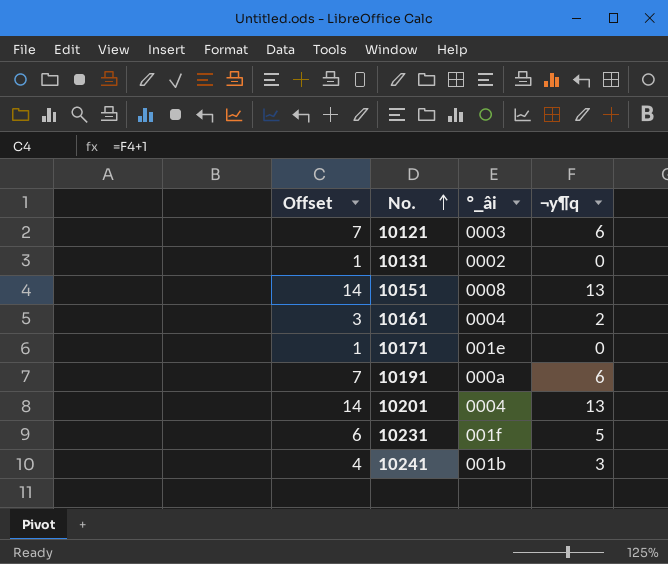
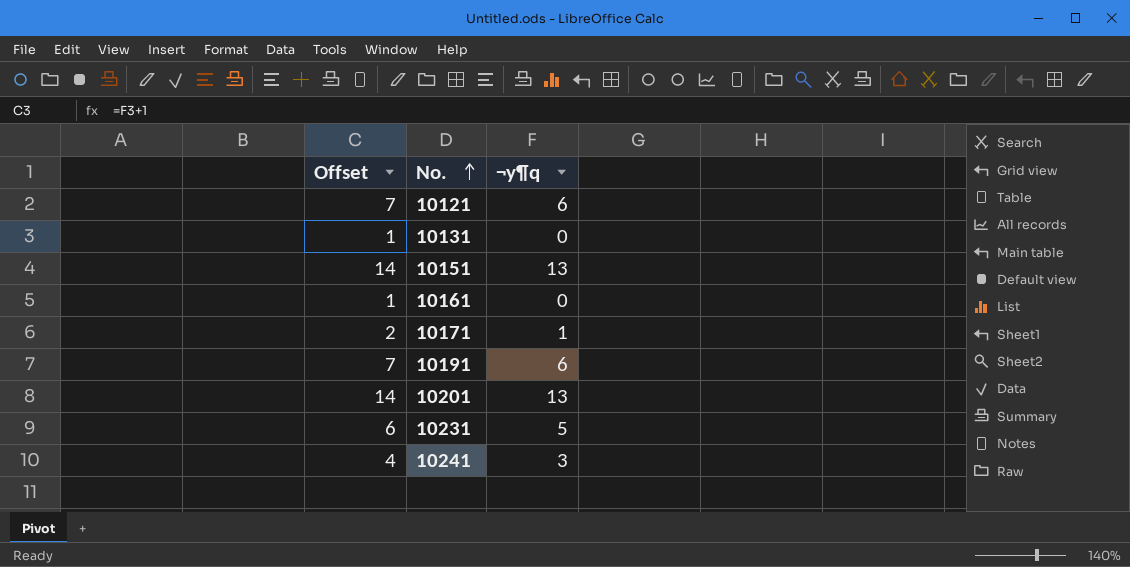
column °_âi | position: 3 -> none
10161 | Offset: 3 -> 1
10161 | ¬y¶q: 2 -> 0
10171 | Offset: 1 -> 2
10171 | ¬y¶q: 0 -> 1

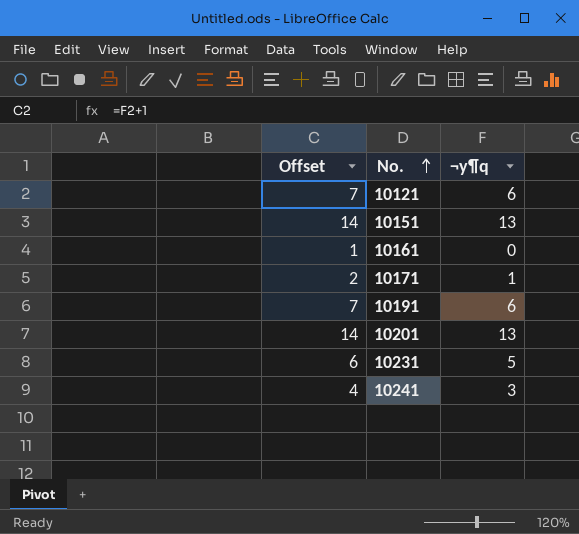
row 10131: 1 | 0 -> none

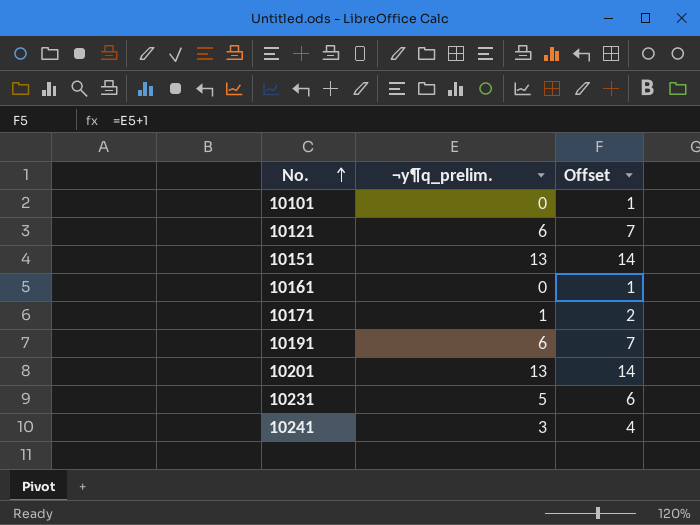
column name: ¬y¶q -> ¬y¶q_prelim.
column Offset | position: 1 -> 3
row 10101: none -> 0 | 1

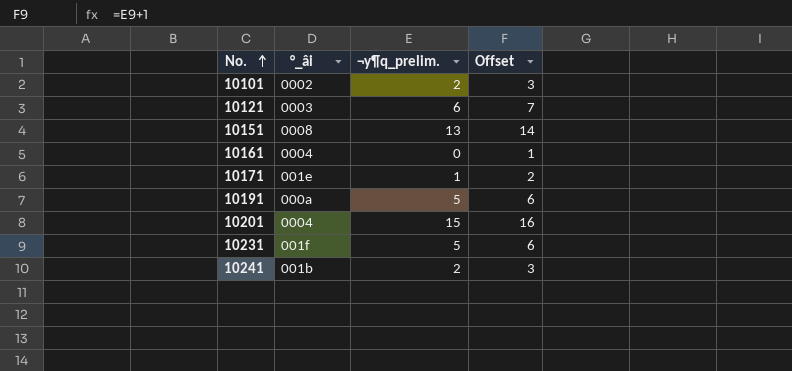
column °_âi | position: none -> 2
10101 | ¬y¶q_prelim.: 0 -> 2
10101 | Offset: 1 -> 3
10191 | ¬y¶q_prelim.: 6 -> 5
10191 | Offset: 7 -> 6
10201 | ¬y¶q_prelim.: 13 -> 15
10201 | Offset: 14 -> 16
10241 | ¬y¶q_prelim.: 3 -> 2
10241 | Offset: 4 -> 3

